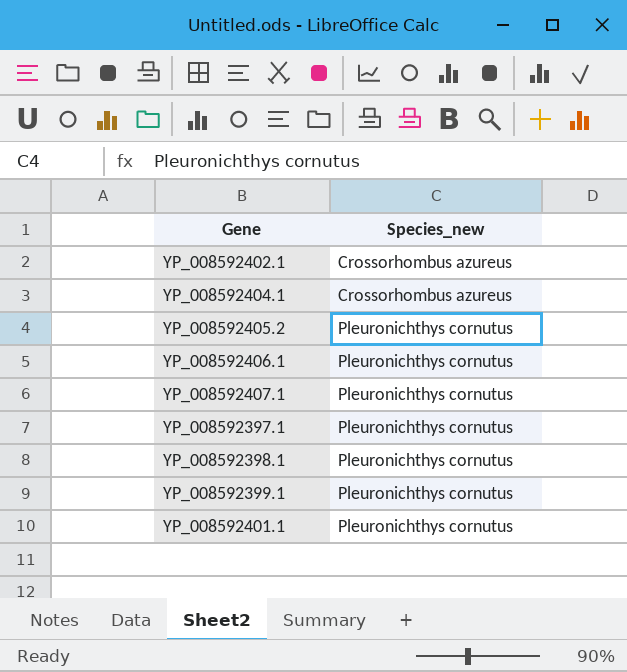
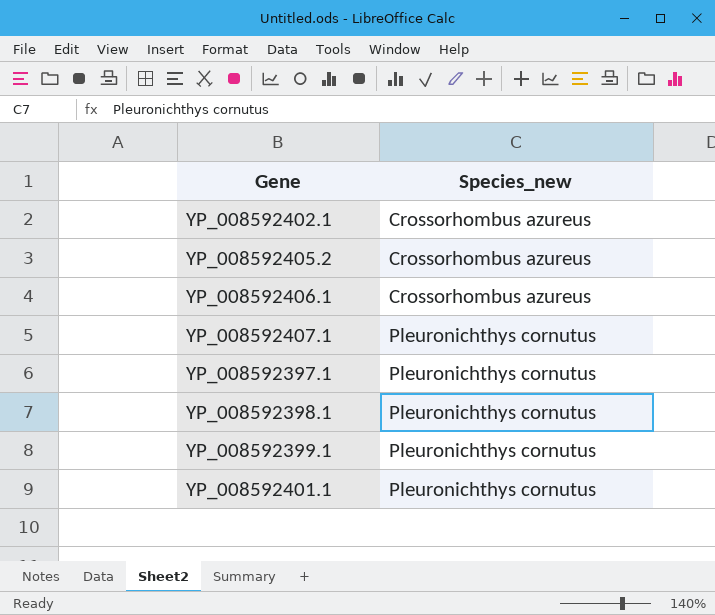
row YP_008592404.1: Crossorhombus azureus -> none
YP_008592405.2 | Species_new: Pleuronichthys cornutus -> Crossorhombus azureus
YP_008592406.1 | Species_new: Pleuronichthys cornutus -> Crossorhombus azureus

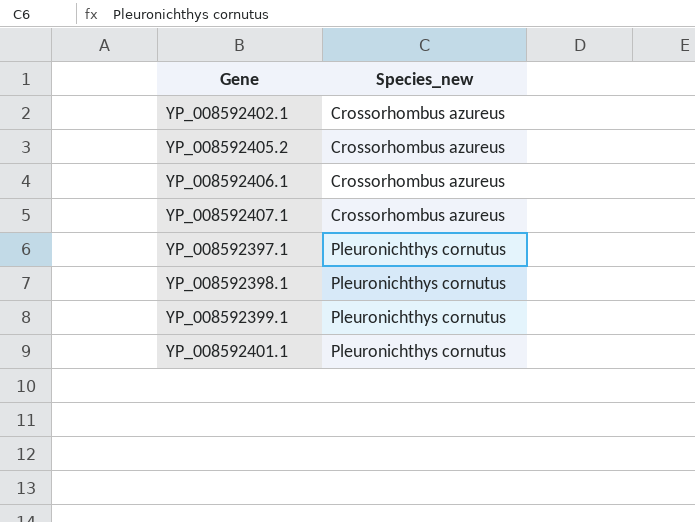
YP_008592407.1 | Species_new: Pleuronichthys cornutus -> Crossorhombus azureus

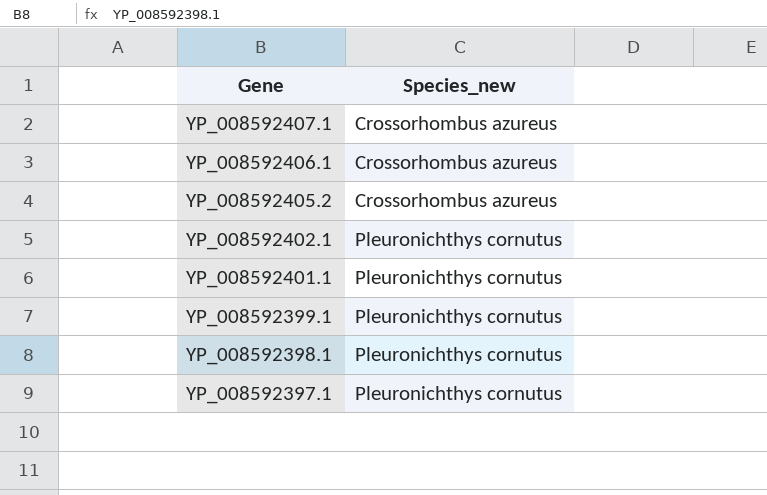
row order: Species_new ascending -> Gene descending
YP_008592402.1 | Species_new: Crossorhombus azureus -> Pleuronichthys cornutus

